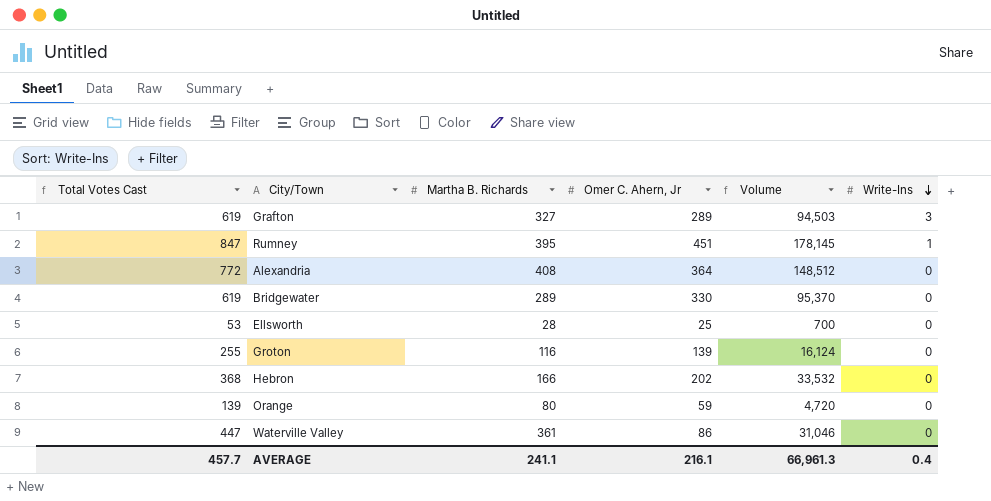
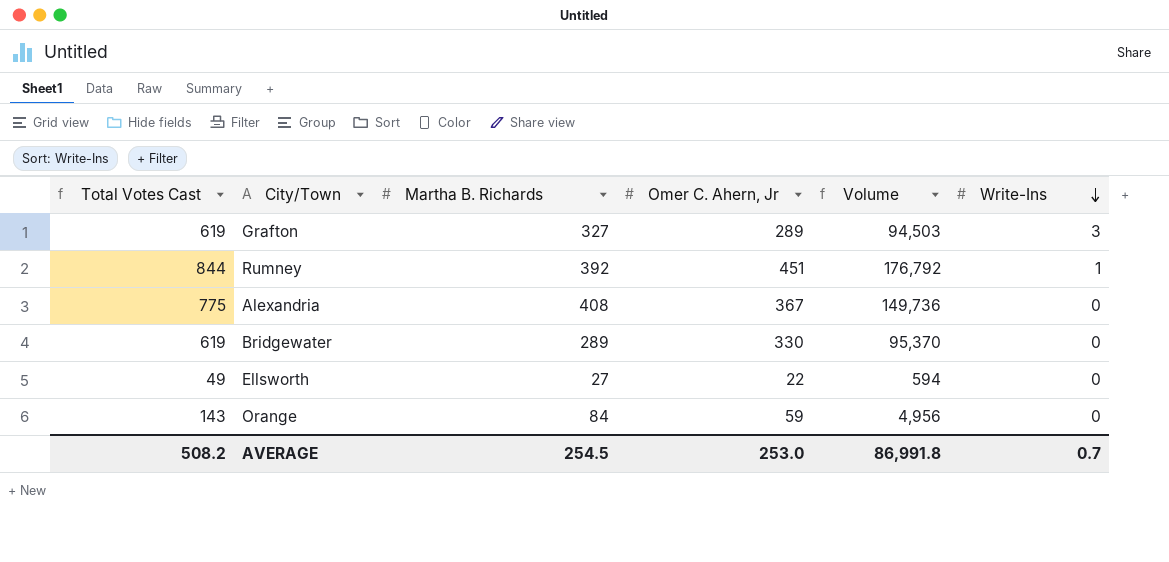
row Groton: 255 | 116 | 139 | 16,124 | 0 -> none
row Hebron: 368 | 166 | 202 | 33,532 | 0 -> none
row Waterville Valley: 447 | 361 | 86 | 31,046 | 0 -> none
Rumney | Total Votes Cast: 847 -> 844
Rumney | Martha B. Richards: 395 -> 392
Rumney | Volume: 178,145 -> 176,792
Alexandria | Total Votes Cast: 772 -> 775
Alexandria | Omer C. Ahern, Jr: 364 -> 367
Alexandria | Volume: 148,512 -> 149,736
Ellsworth | Total Votes Cast: 53 -> 49
Ellsworth | Martha B. Richards: 28 -> 27
Ellsworth | Omer C. Ahern, Jr: 25 -> 22
Ellsworth | Volume: 700 -> 594
Orange | Total Votes Cast: 139 -> 143
Orange | Martha B. Richards: 80 -> 84
Orange | Volume: 4,720 -> 4,956
AVERAGE | Total Votes Cast: 457.7 -> 508.2
AVERAGE | Martha B. Richards: 241.1 -> 254.5
AVERAGE | Omer C. Ahern, Jr: 216.1 -> 253.0
AVERAGE | Volume: 66,961.3 -> 86,991.8
AVERAGE | Write-Ins: 0.4 -> 0.7

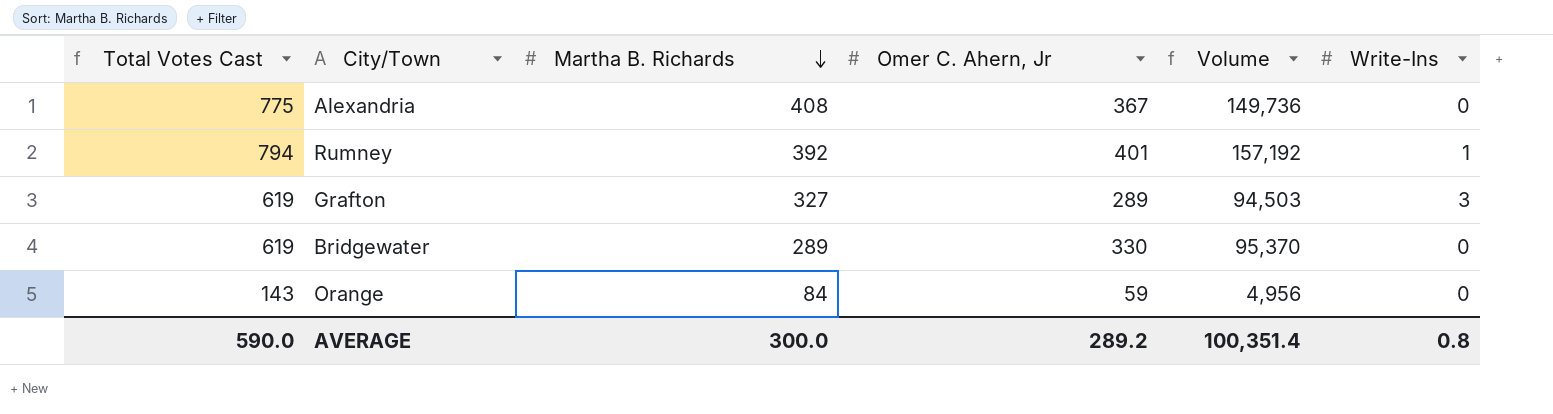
row order: Write-Ins descending -> Martha B. Richards descending
row Ellsworth: 49 | 27 | 22 | 594 | 0 -> none
Rumney | Total Votes Cast: 844 -> 794
Rumney | Omer C. Ahern, Jr: 451 -> 401
Rumney | Volume: 176,792 -> 157,192
AVERAGE | Total Votes Cast: 508.2 -> 590.0
AVERAGE | Martha B. Richards: 254.5 -> 300.0
AVERAGE | Omer C. Ahern, Jr: 253.0 -> 289.2
AVERAGE | Volume: 86,991.8 -> 100,351.4
AVERAGE | Write-Ins: 0.7 -> 0.8

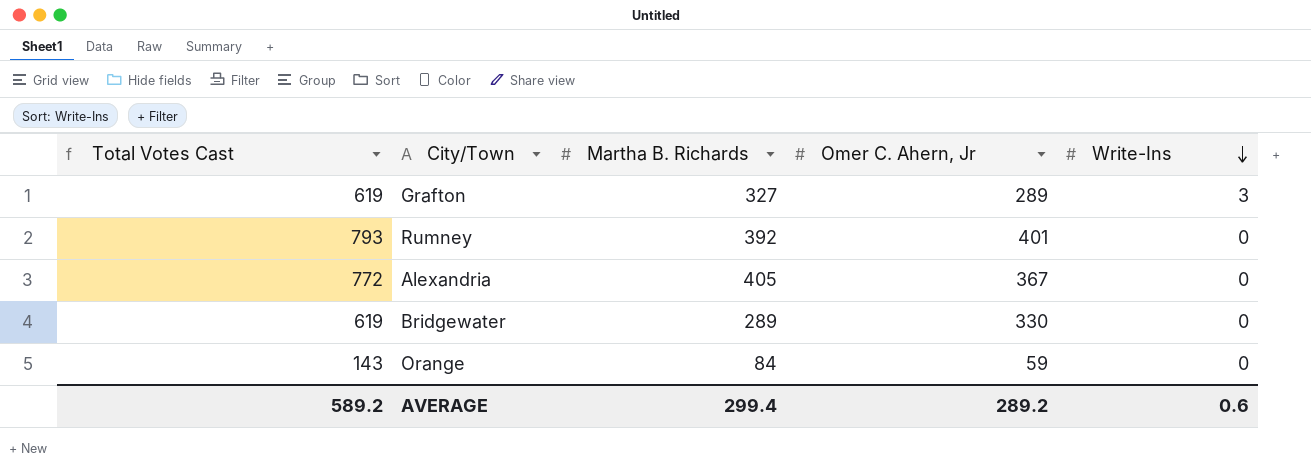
row order: Martha B. Richards descending -> Write-Ins descending
column Volume | formula: [Martha B. Richards] * [Omer C. Ahern, Jr] -> none
Rumney | Total Votes Cast: 794 -> 793
Rumney | Write-Ins: 1 -> 0
Alexandria | Total Votes Cast: 775 -> 772
Alexandria | Martha B. Richards: 408 -> 405
AVERAGE | Total Votes Cast: 590.0 -> 589.2
AVERAGE | Martha B. Richards: 300.0 -> 299.4
AVERAGE | Write-Ins: 0.8 -> 0.6

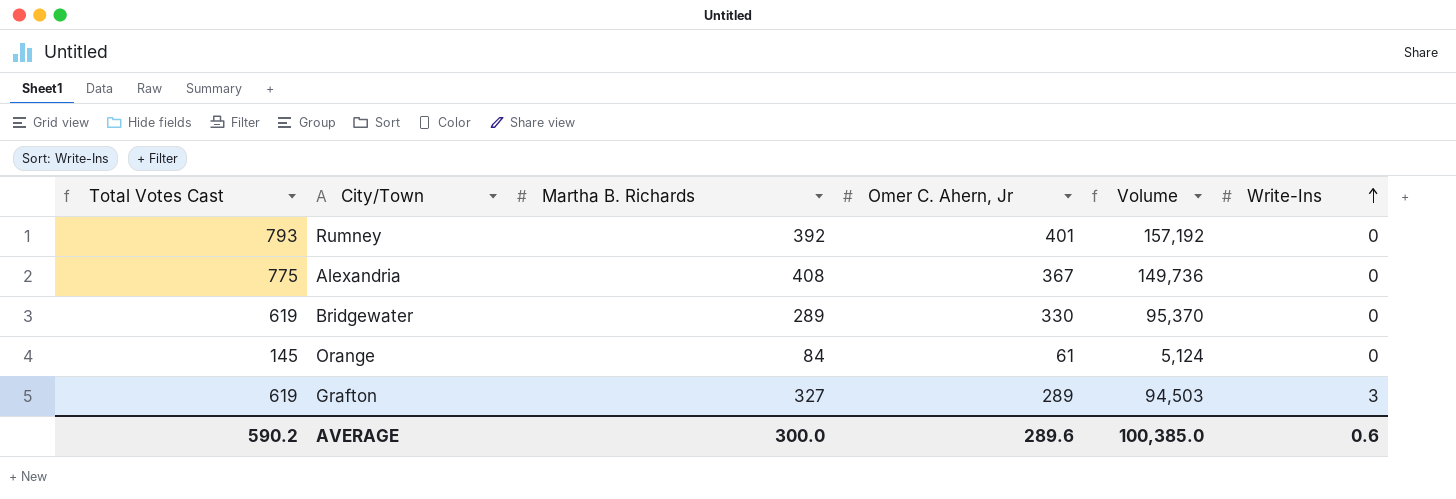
row order: Write-Ins descending -> Write-Ins ascending
column Volume | formula: none -> [Martha B. Richards] * [Omer C. Ahern, Jr]
Alexandria | Total Votes Cast: 772 -> 775
Alexandria | Martha B. Richards: 405 -> 408
Orange | Total Votes Cast: 143 -> 145
Orange | Omer C. Ahern, Jr: 59 -> 61
AVERAGE | Total Votes Cast: 589.2 -> 590.2
AVERAGE | Martha B. Richards: 299.4 -> 300.0
AVERAGE | Omer C. Ahern, Jr: 289.2 -> 289.6

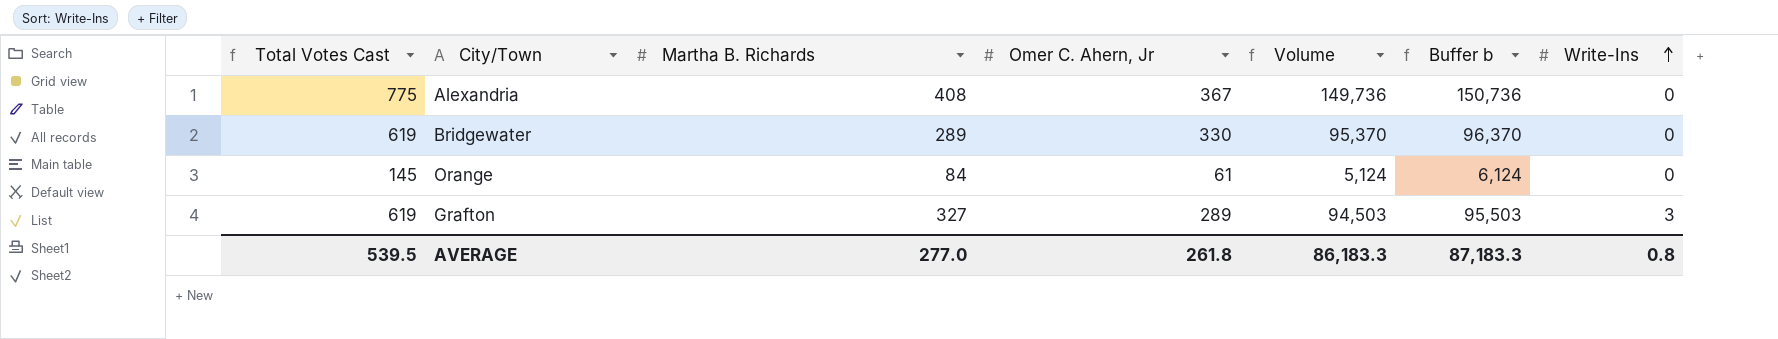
column Buffer b | formula: none -> [Volume] + 1000
row Rumney: 793 | 392 | 401 | 157,192 | 0 -> none
AVERAGE | Total Votes Cast: 590.2 -> 539.5
AVERAGE | Martha B. Richards: 300.0 -> 277.0
AVERAGE | Omer C. Ahern, Jr: 289.6 -> 261.8
AVERAGE | Volume: 100,385.0 -> 86,183.3
AVERAGE | Write-Ins: 0.6 -> 0.8

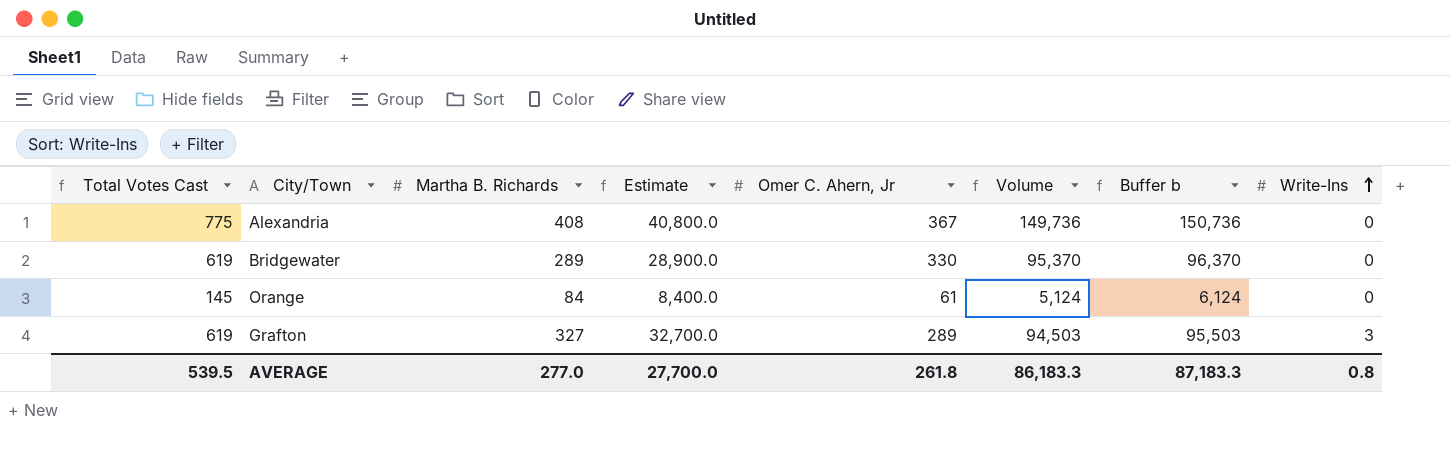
column Estimate | formula: none -> [Martha B. Richards] * 100

